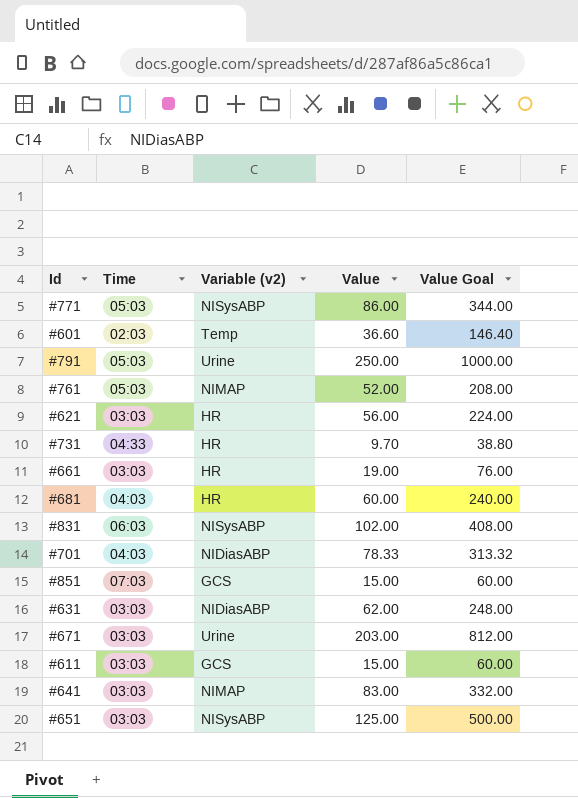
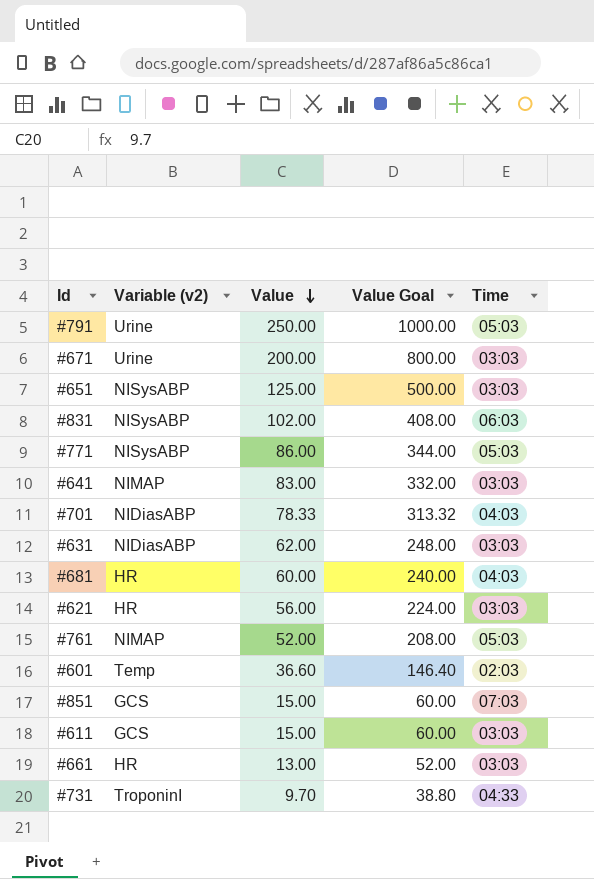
row order: none -> Value descending
column Time | position: 2 -> 5
#671 | Value: 203.00 -> 200.00
#671 | Value Goal: 812.00 -> 800.00
#661 | Value: 19.00 -> 13.00
#661 | Value Goal: 76.00 -> 52.00
#731 | Variable (v2): HR -> TroponinI

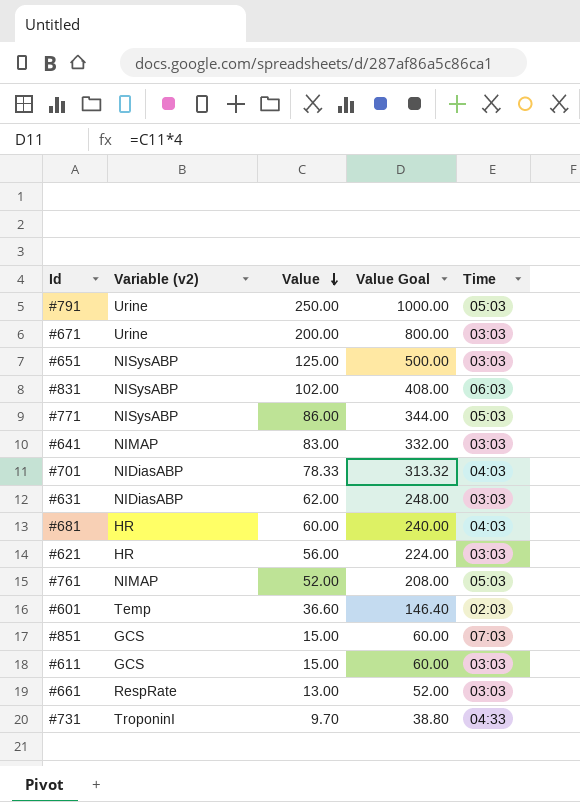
#661 | Variable (v2): HR -> RespRate

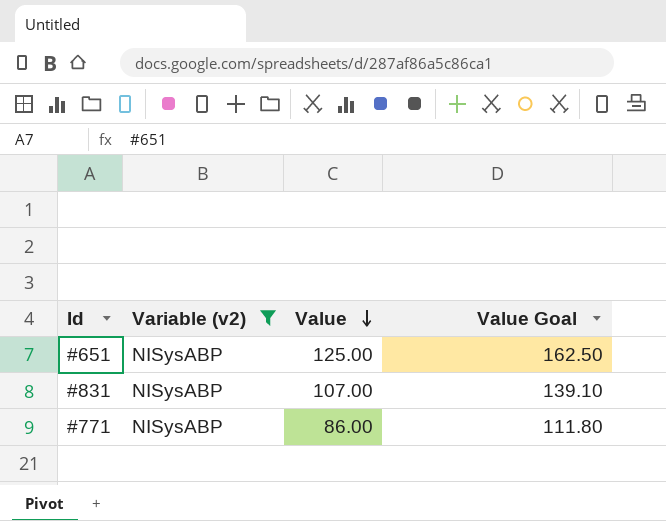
filter: none -> Variable (v2) = NISysABP
column Time | position: 5 -> none
column Value Goal | formula: [Value] * 4 -> [Value] * 1.3
#831 | Value: 102.00 -> 107.00

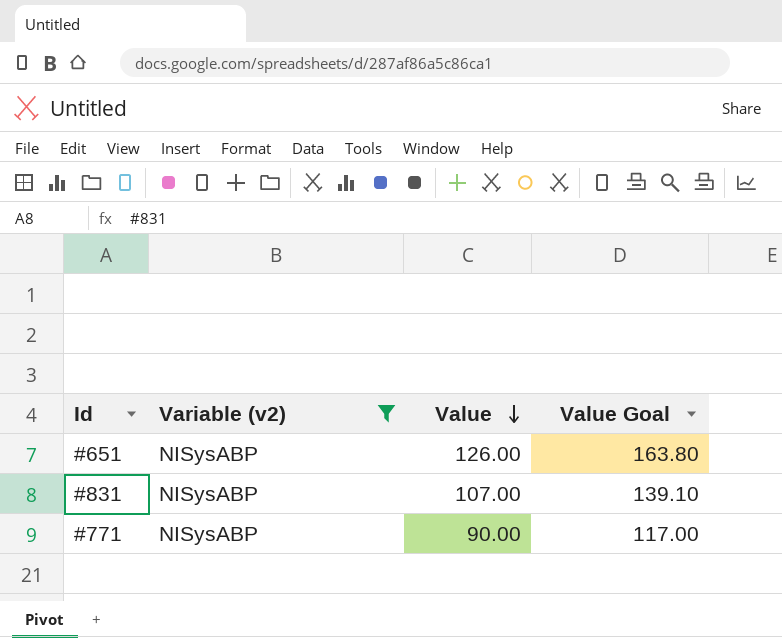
#651 | Value: 125.00 -> 126.00
#651 | Value Goal: 162.50 -> 163.80
#771 | Value: 86.00 -> 90.00
#771 | Value Goal: 111.80 -> 117.00

